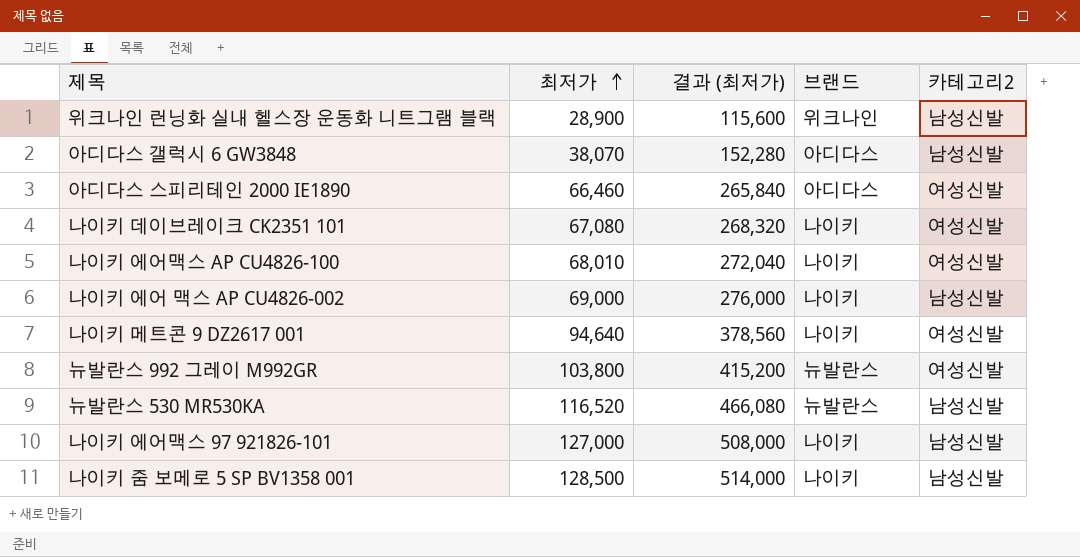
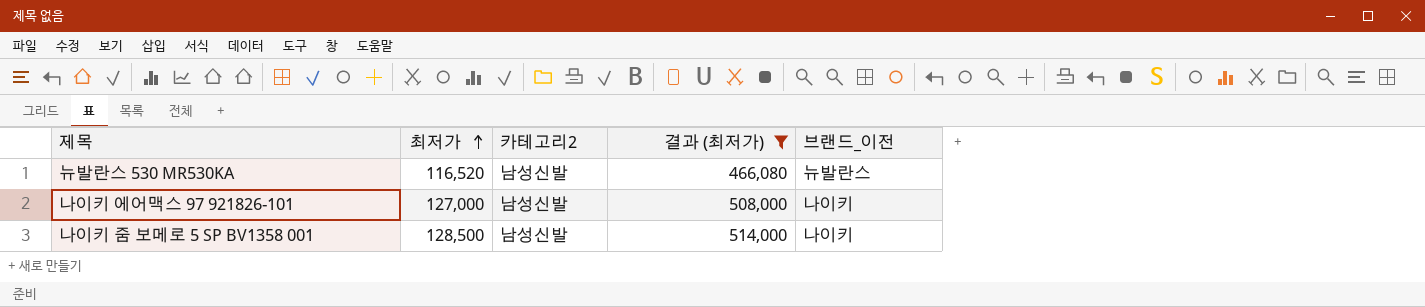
filter: none -> 결과 (최저가) >= 466,080
column 카테고리2 | position: 5 -> 3
column name: 브랜드 -> 브랜드_이전

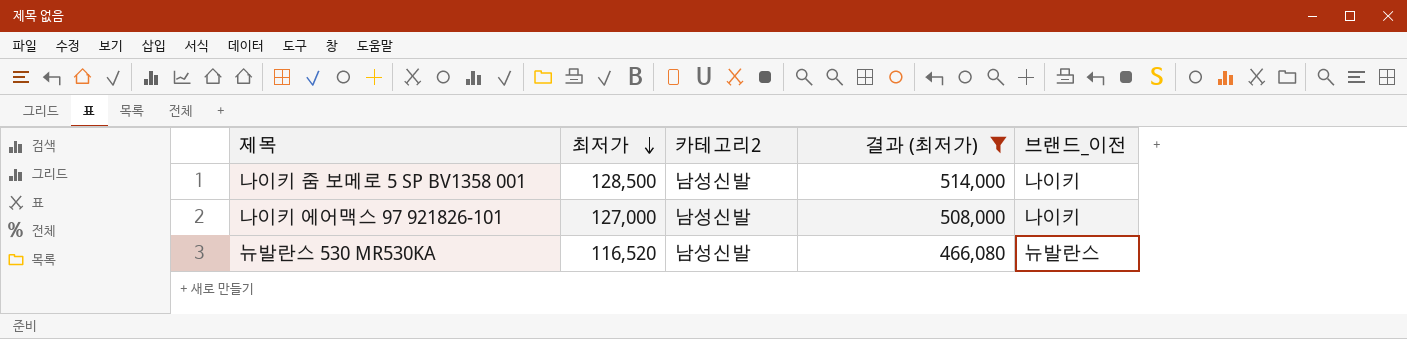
row order: 최저가 ascending -> 최저가 descending

